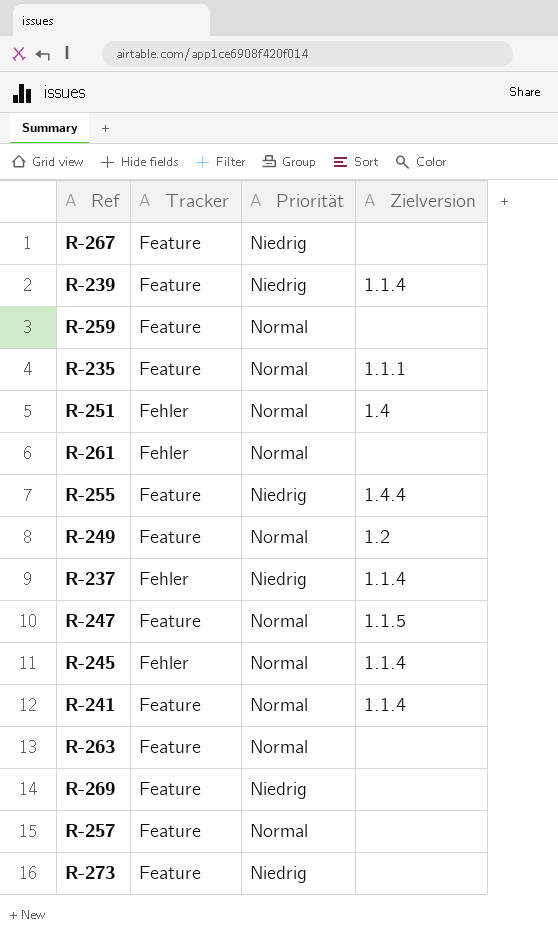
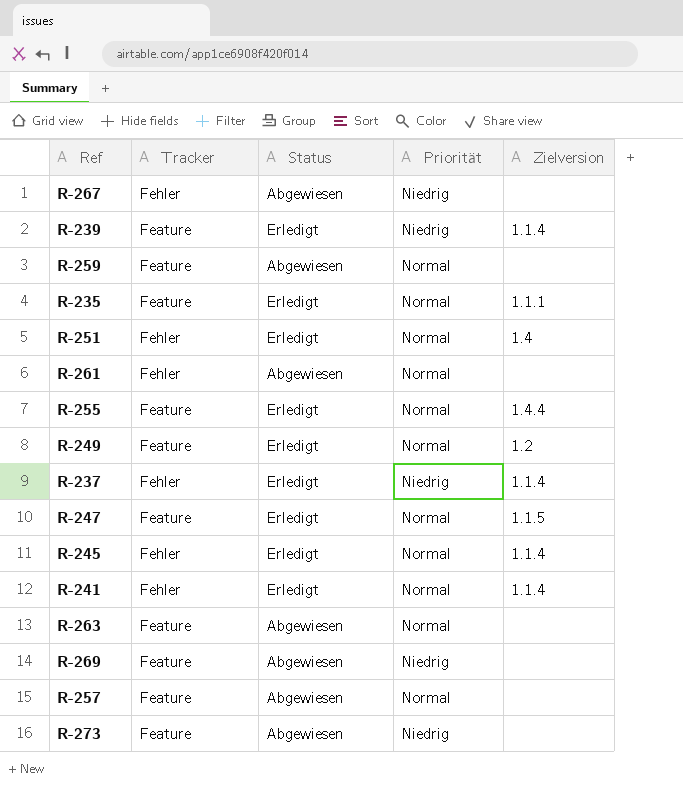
column Status | position: none -> 3
R-267 | Tracker: Feature -> Fehler
R-255 | Priorität: Niedrig -> Normal
R-241 | Tracker: Feature -> Fehler

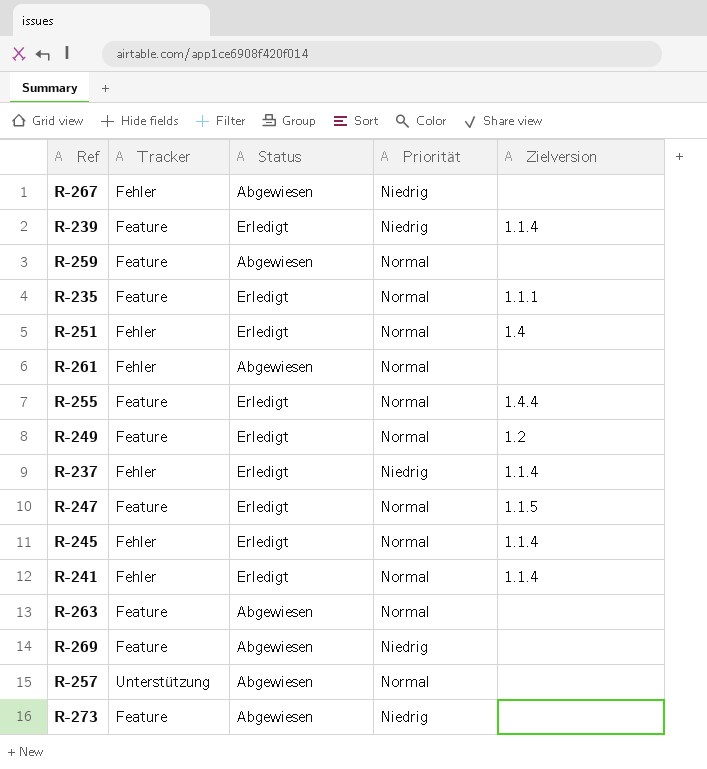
R-257 | Tracker: Feature -> Unterstützung

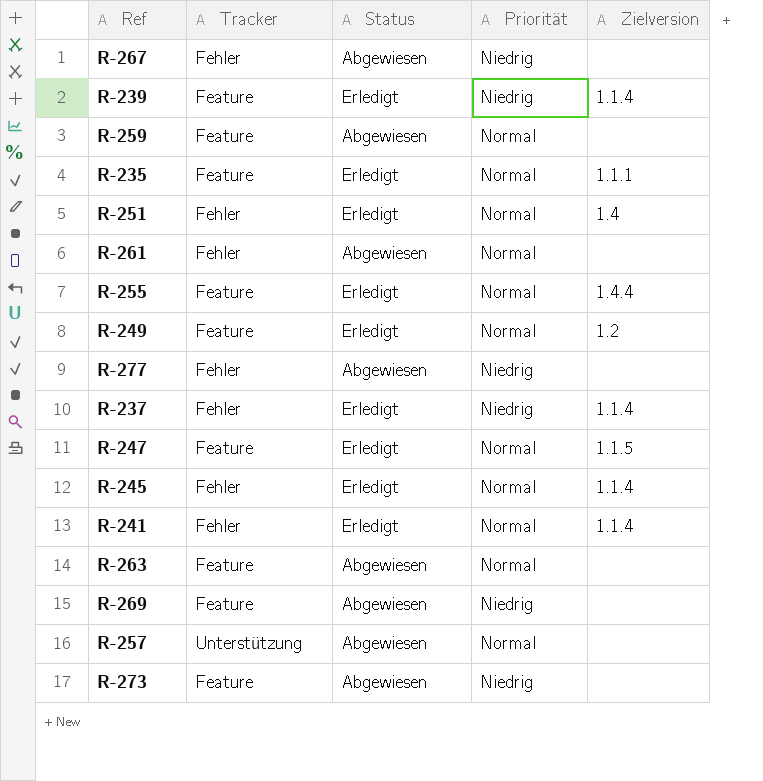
row R-277: none -> Fehler | Abgewiesen | Niedrig | none

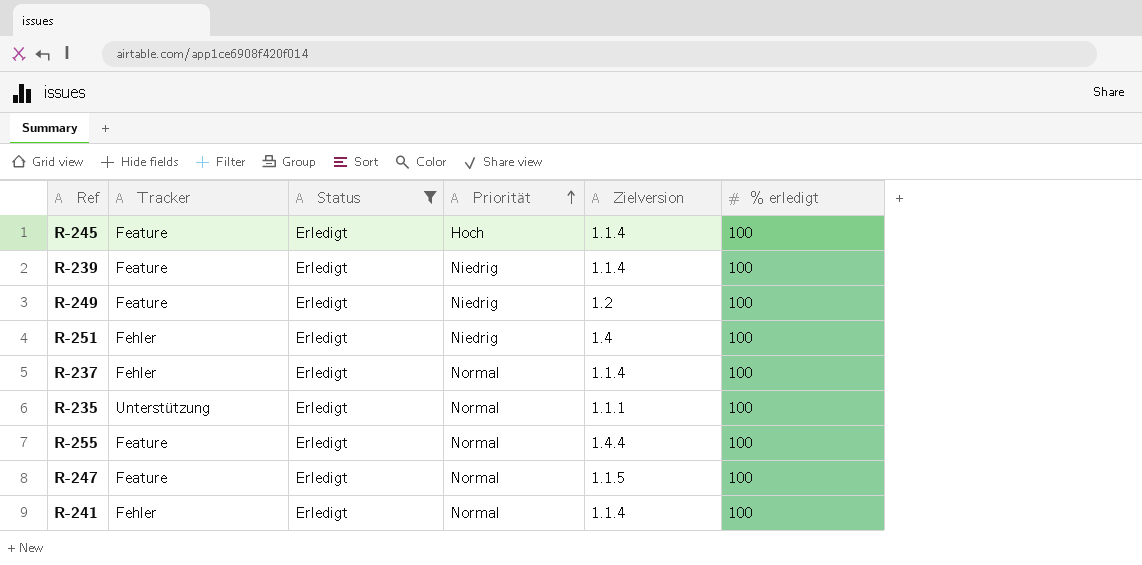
filter: none -> Status = Erledigt
row order: none -> Priorität ascending
column % erledigt | position: none -> 6
R-245 | Tracker: Fehler -> Feature
R-245 | Priorität: Normal -> Hoch
R-249 | Priorität: Normal -> Niedrig
R-251 | Priorität: Normal -> Niedrig
R-237 | Priorität: Niedrig -> Normal
R-235 | Tracker: Feature -> Unterstützung

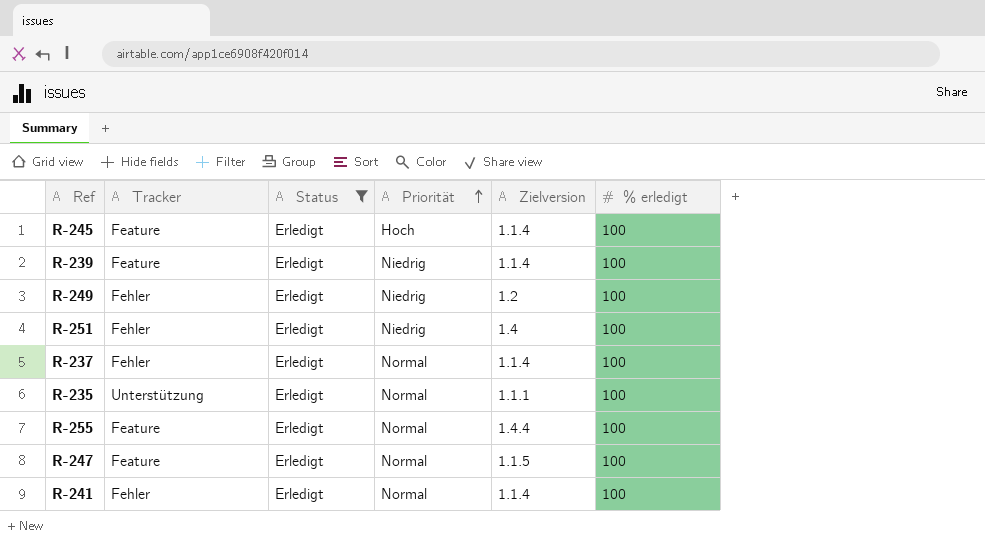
R-249 | Tracker: Feature -> Fehler

